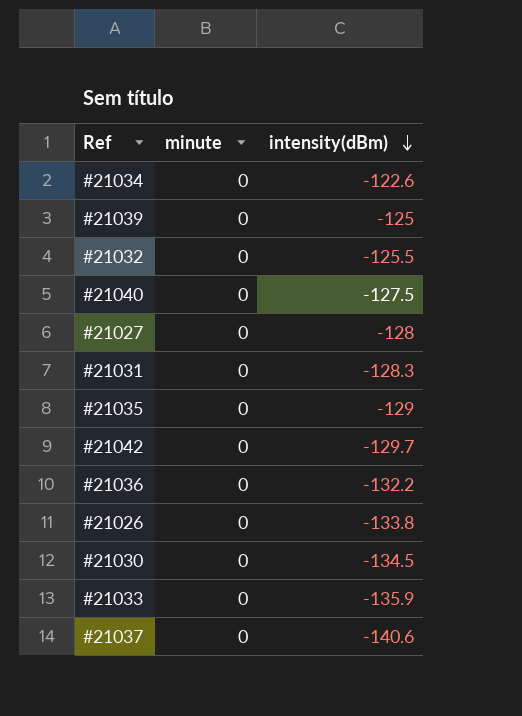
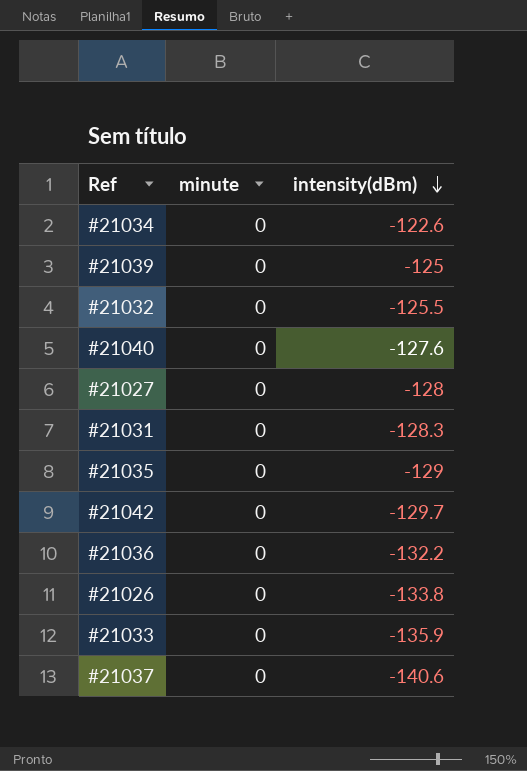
row #21030: 0 | -134.5 -> none
#21040 | intensity(dBm): -127.5 -> -127.6

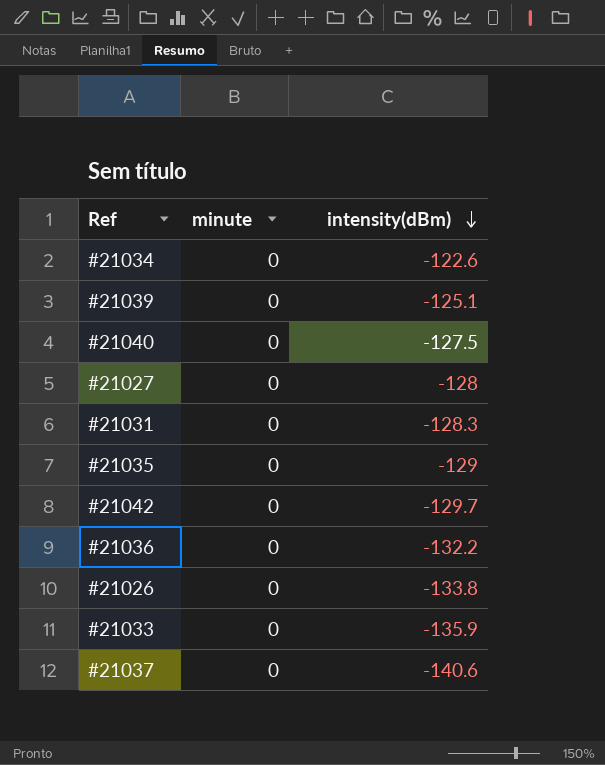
row #21032: 0 | -125.5 -> none
#21039 | intensity(dBm): -125 -> -125.1
#21040 | intensity(dBm): -127.6 -> -127.5

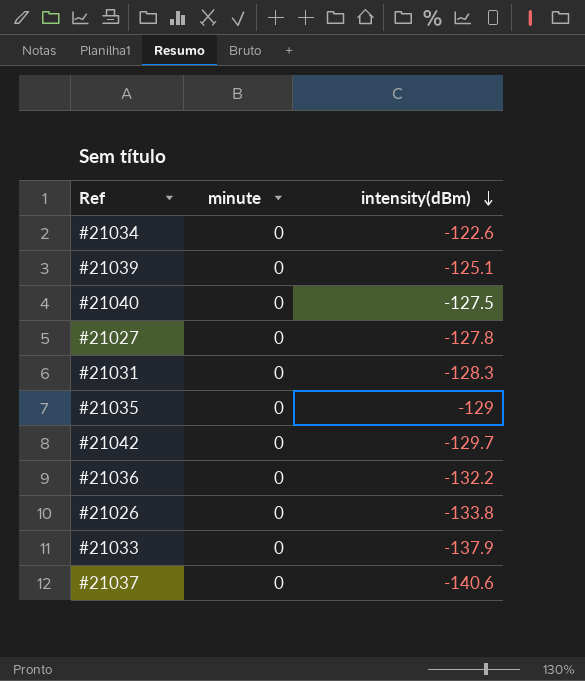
#21027 | intensity(dBm): -128 -> -127.8
#21033 | intensity(dBm): -135.9 -> -137.9

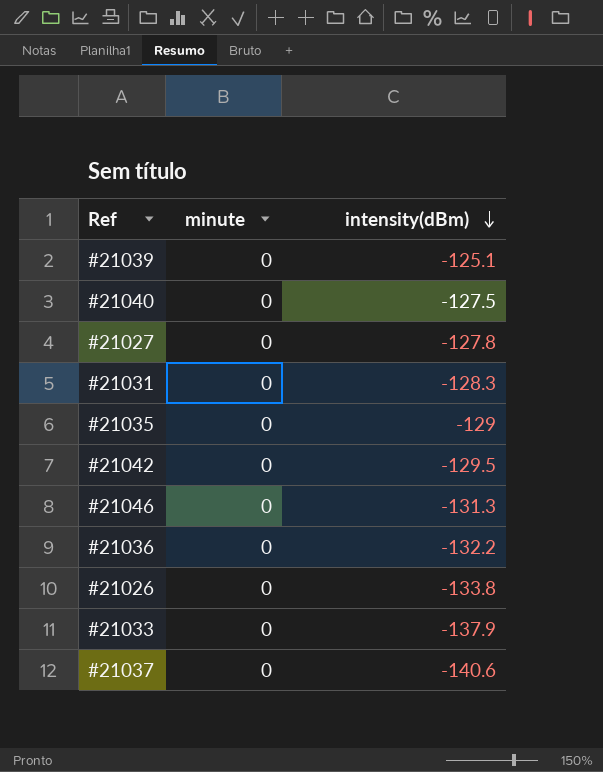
row #21034: 0 | -122.6 -> none
#21042 | intensity(dBm): -129.7 -> -129.5
row #21046: none -> 0 | -131.3

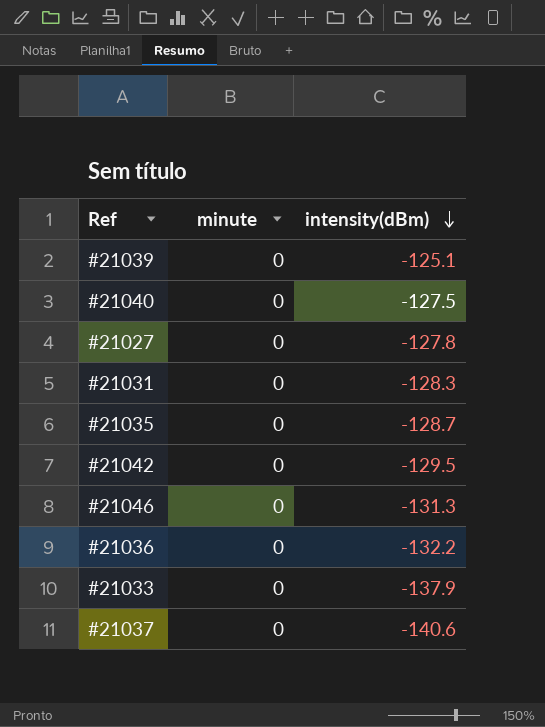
row #21026: 0 | -133.8 -> none
#21035 | intensity(dBm): -129 -> -128.7

